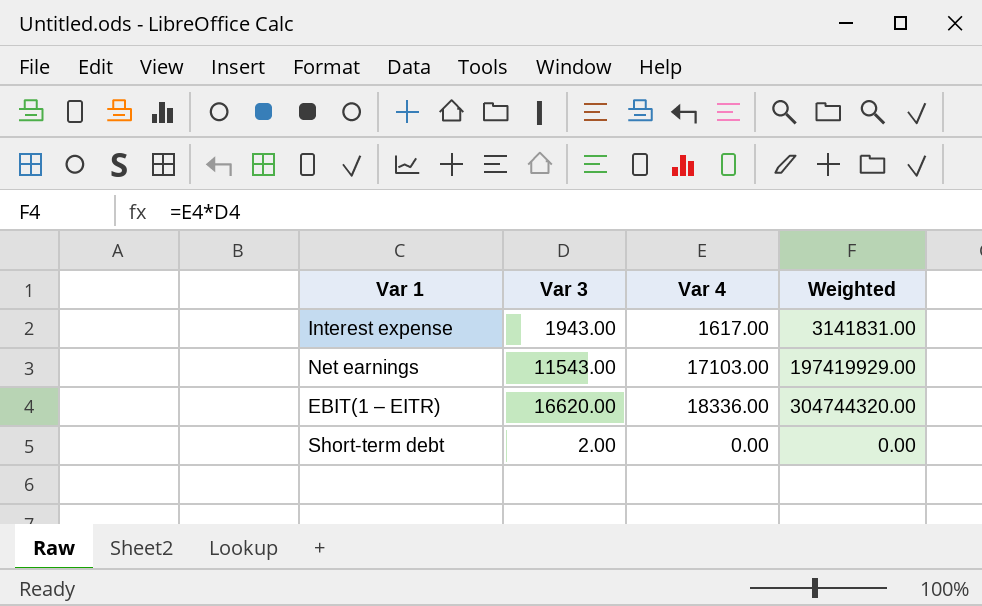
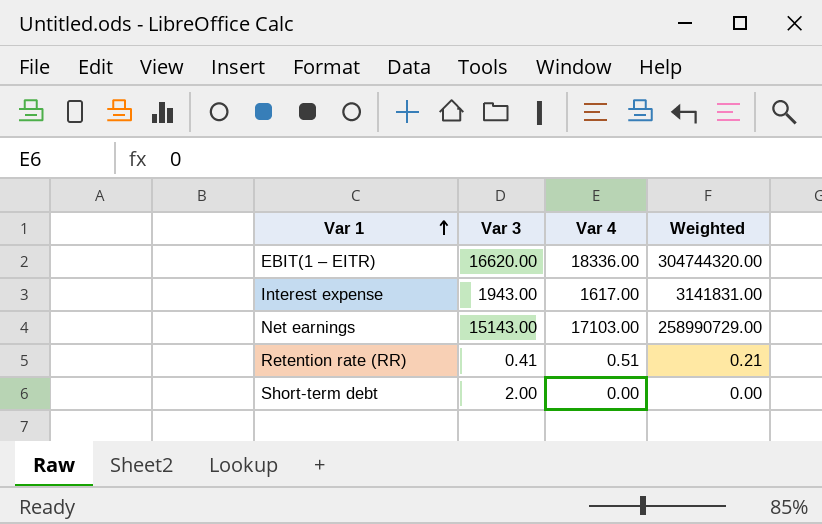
row order: none -> Var 1 ascending
Net earnings | Var 3: 11543.00 -> 15143.00
Net earnings | Weighted: 197419929.00 -> 258990729.00
row Retention rate (RR): none -> 0.41 | 0.51 | 0.21

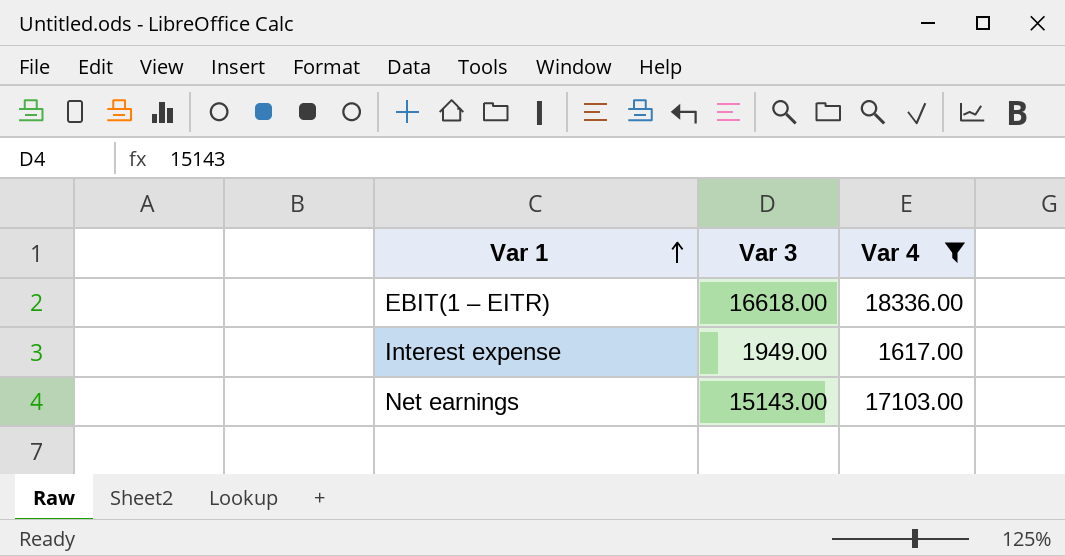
filter: none -> Var 4 >= 1617.00
column Weighted | formula: [Var 3] * [Var 4] -> none
EBIT(1 – EITR) | Var 3: 16620.00 -> 16618.00
Interest expense | Var 3: 1943.00 -> 1949.00

